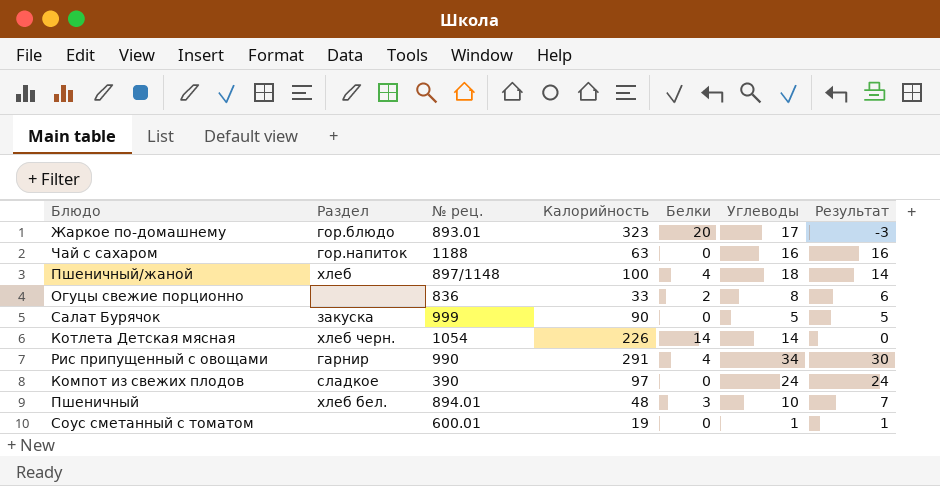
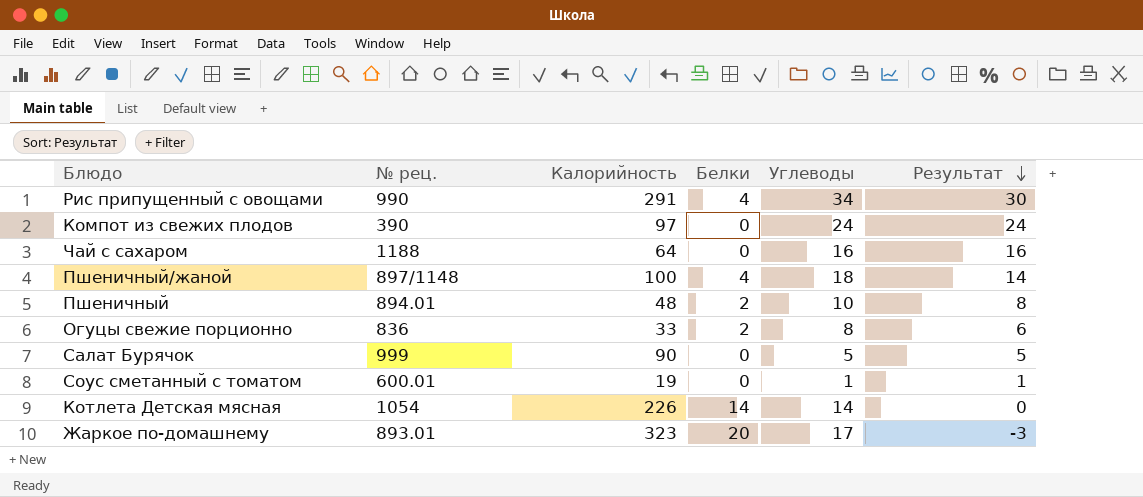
row order: none -> Результат descending
column Раздел | position: 2 -> none
Чай с сахаром | Калорийность: 63 -> 64
Пшеничный | Белки: 3 -> 2
Пшеничный | Результат: 7 -> 8

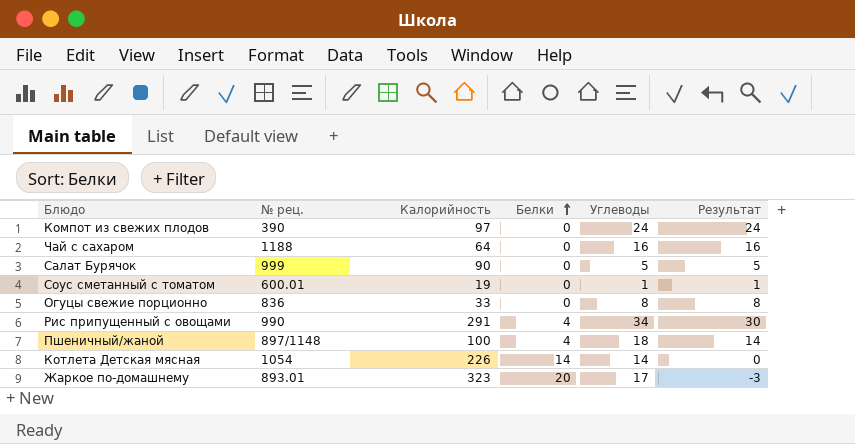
row order: Результат descending -> Белки ascending
row Пшеничный: 894.01 | 48 | 2 | 10 | 8 -> none
Огуцы свежие порционно | Белки: 2 -> 0
Огуцы свежие порционно | Результат: 6 -> 8

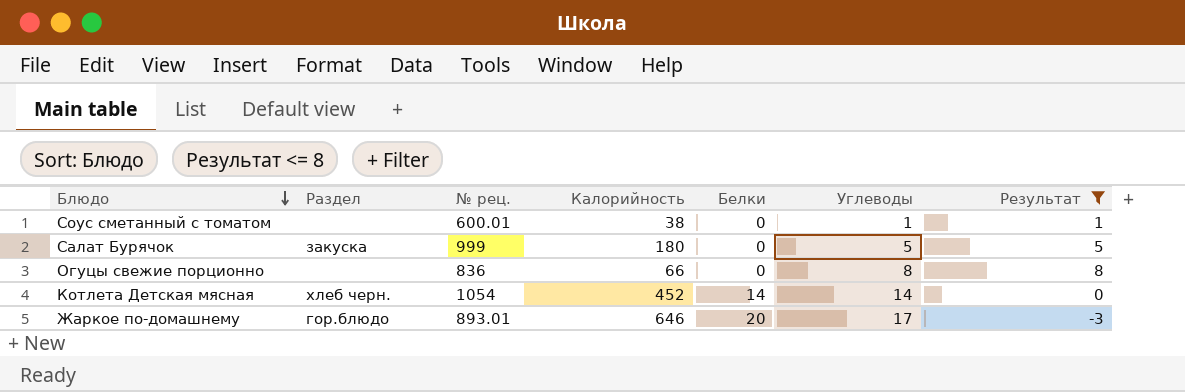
filter: none -> Результат <= 8
row order: Белки ascending -> Блюдо descending
column Раздел | position: none -> 2
Соус сметанный с томатом | Калорийность: 19 -> 38
Салат Бурячок | Калорийность: 90 -> 180
Огуцы свежие порционно | Калорийность: 33 -> 66
Котлета Детская мясная | Калорийность: 226 -> 452
Жаркое по-домашнему | Калорийность: 323 -> 646

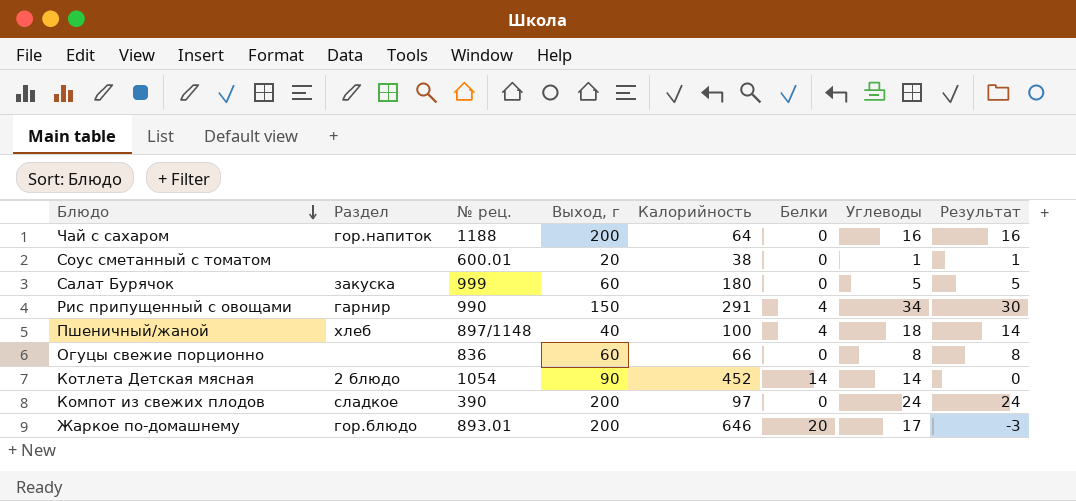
filter: Результат <= 8 -> none
column Выход, г | position: none -> 4
Котлета Детская мясная | Раздел: хлеб черн. -> 2 блюдо

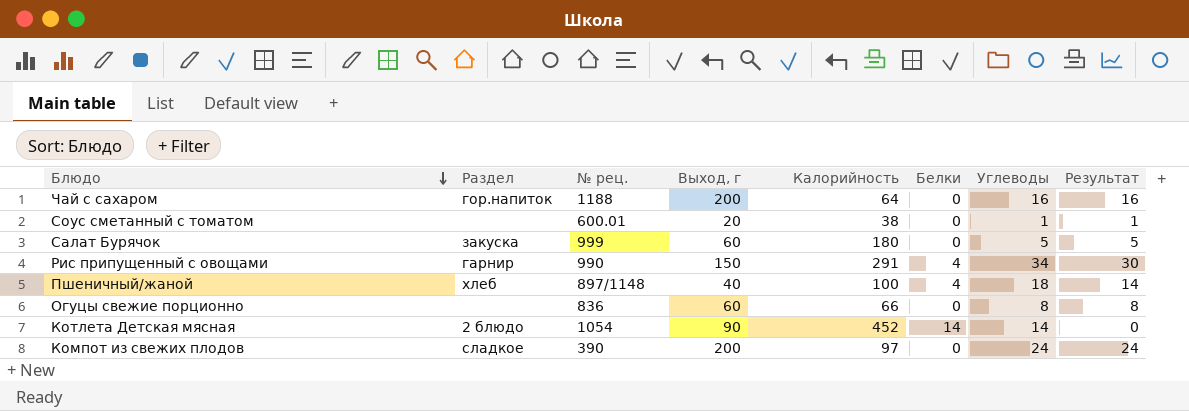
row Жаркое по-домашнему: гор.блюдо | 893.01 | 200 | 646 | 20 | 17 | -3 -> none

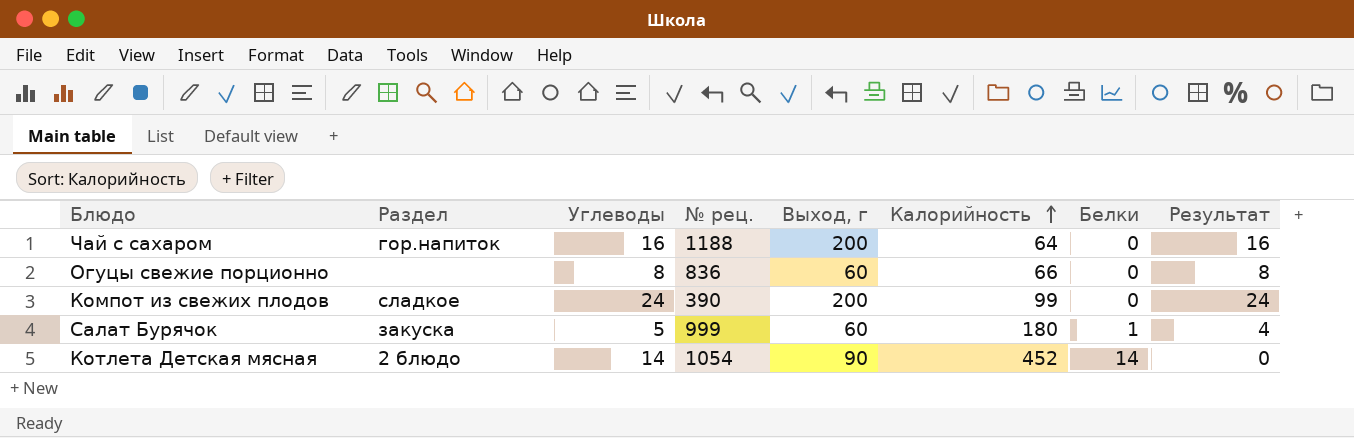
row order: Блюдо descending -> Калорийность ascending
column Углеводы | position: 7 -> 3
row Соус сметанный с томатом: none | 600.01 | 20 | 38 | 0 | 1 | 1 -> none
row Рис припущенный с овощами: гарнир | 990 | 150 | 291 | 4 | 34 | 30 -> none
row Пшеничный/жаной: хлеб | 897/1148 | 40 | 100 | 4 | 18 | 14 -> none
Компот из свежих плодов | Калорийность: 97 -> 99
Салат Бурячок | Белки: 0 -> 1
Салат Бурячок | Результат: 5 -> 4

